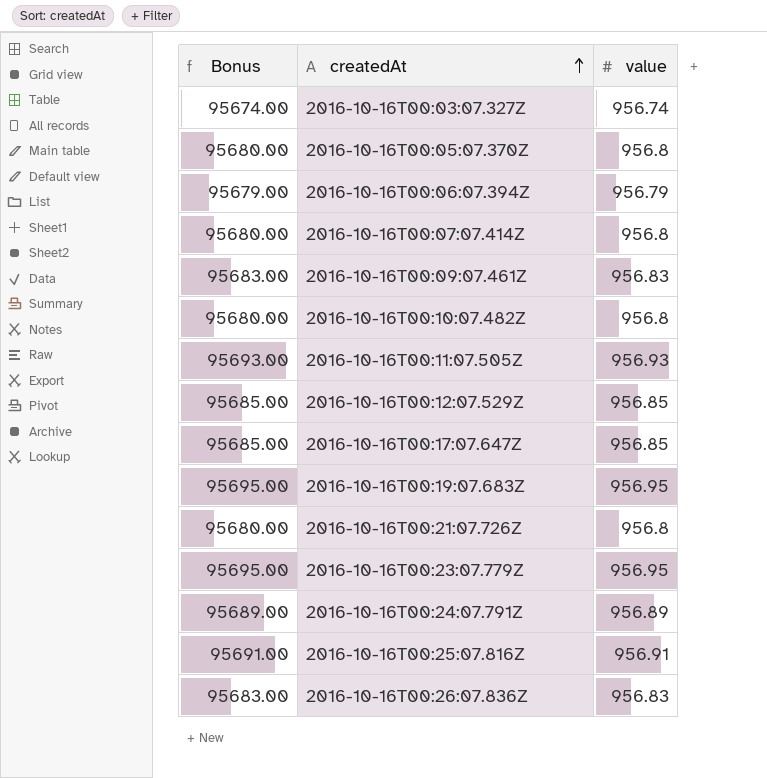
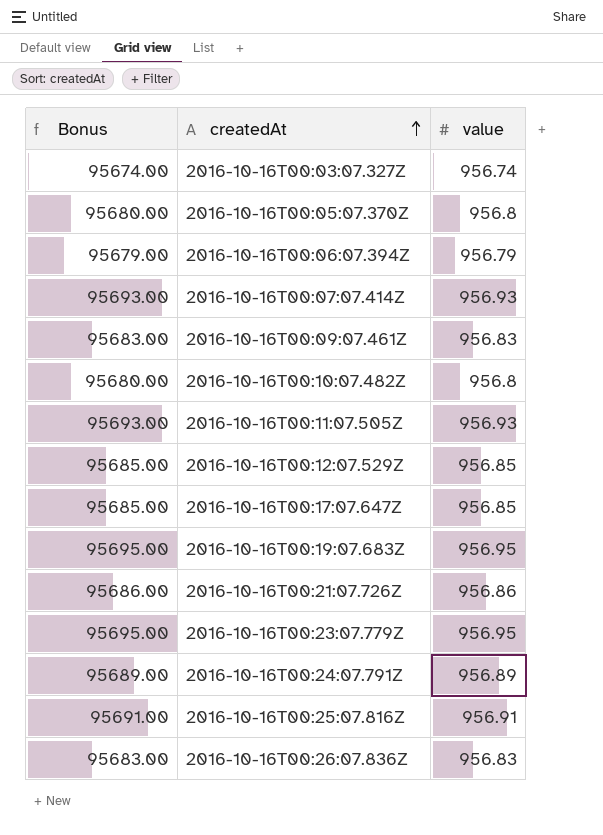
2016-10-16T00:07:07.414Z | Bonus: 95680.00 -> 95693.00
2016-10-16T00:07:07.414Z | value: 956.8 -> 956.93
2016-10-16T00:21:07.726Z | Bonus: 95680.00 -> 95686.00
2016-10-16T00:21:07.726Z | value: 956.8 -> 956.86

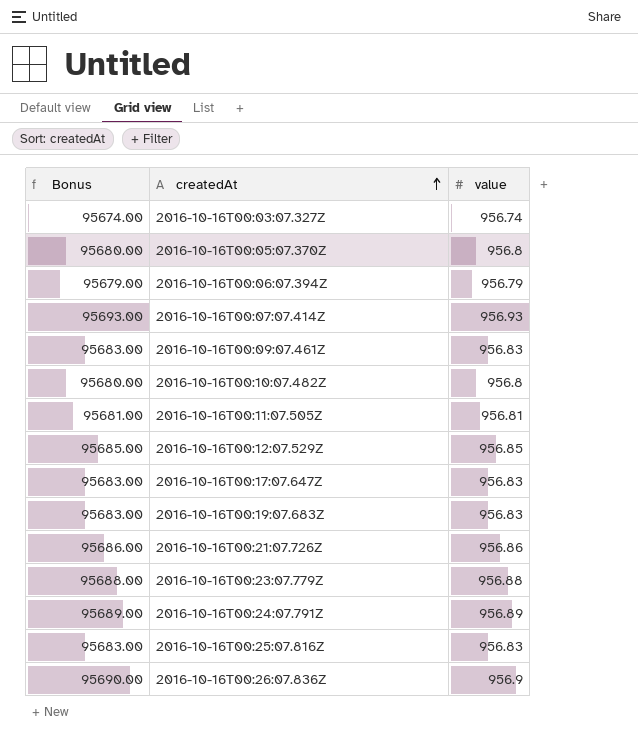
2016-10-16T00:11:07.505Z | Bonus: 95693.00 -> 95681.00
2016-10-16T00:11:07.505Z | value: 956.93 -> 956.81
2016-10-16T00:17:07.647Z | Bonus: 95685.00 -> 95683.00
2016-10-16T00:17:07.647Z | value: 956.85 -> 956.83
2016-10-16T00:19:07.683Z | Bonus: 95695.00 -> 95683.00
2016-10-16T00:19:07.683Z | value: 956.95 -> 956.83
2016-10-16T00:23:07.779Z | Bonus: 95695.00 -> 95688.00
2016-10-16T00:23:07.779Z | value: 956.95 -> 956.88
2016-10-16T00:25:07.816Z | Bonus: 95691.00 -> 95683.00
2016-10-16T00:25:07.816Z | value: 956.91 -> 956.83
2016-10-16T00:26:07.836Z | Bonus: 95683.00 -> 95690.00
2016-10-16T00:26:07.836Z | value: 956.83 -> 956.9

